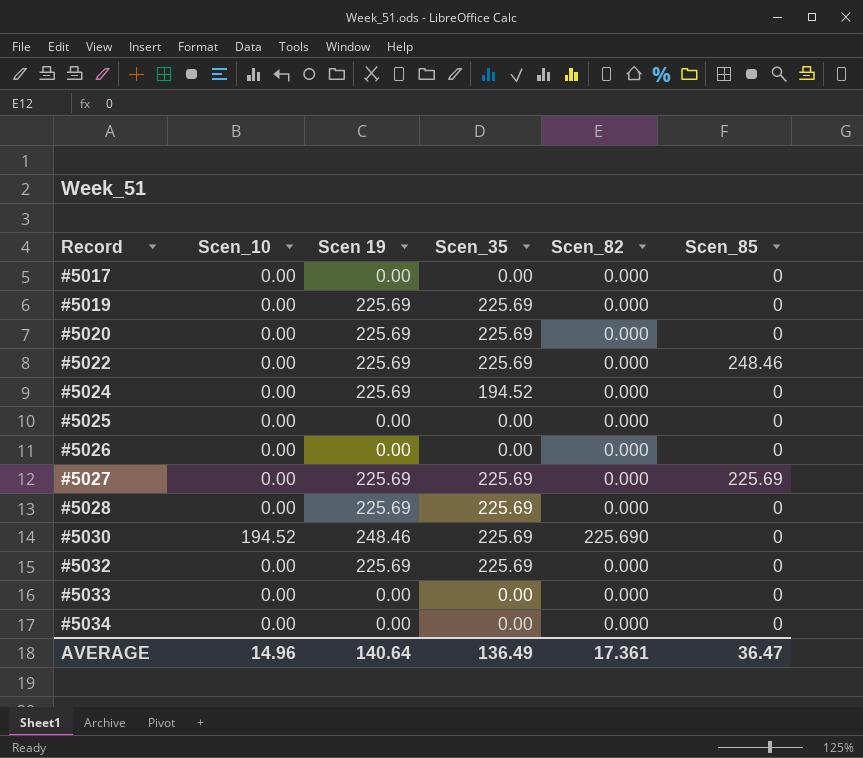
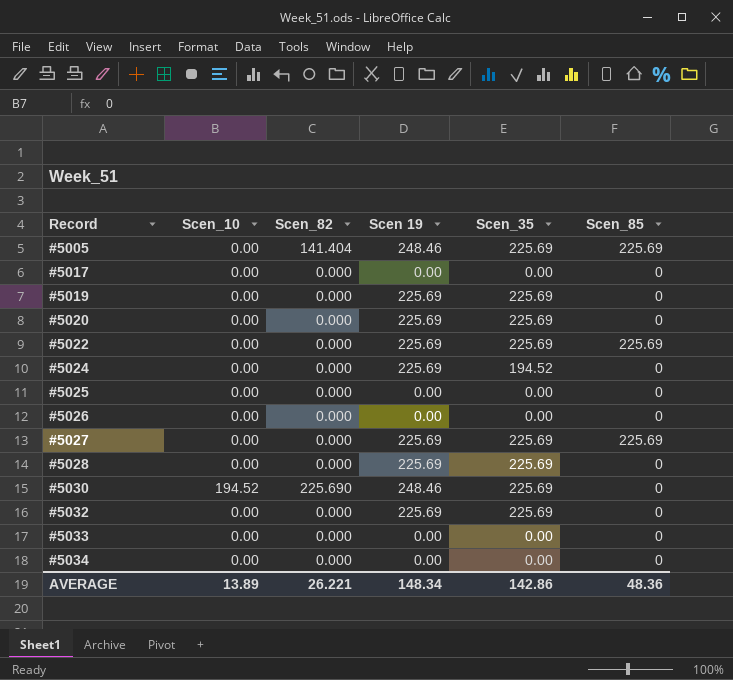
column Scen_82 | position: 5 -> 3
row #5005: none -> 0.00 | 141.404 | 248.46 | 225.69 | 225.69
#5022 | Scen_85: 248.46 -> 225.69
AVERAGE | Scen_10: 14.96 -> 13.89
AVERAGE | Scen_82: 17.361 -> 26.221
AVERAGE | Scen 19: 140.64 -> 148.34
AVERAGE | Scen_35: 136.49 -> 142.86
AVERAGE | Scen_85: 36.47 -> 48.36

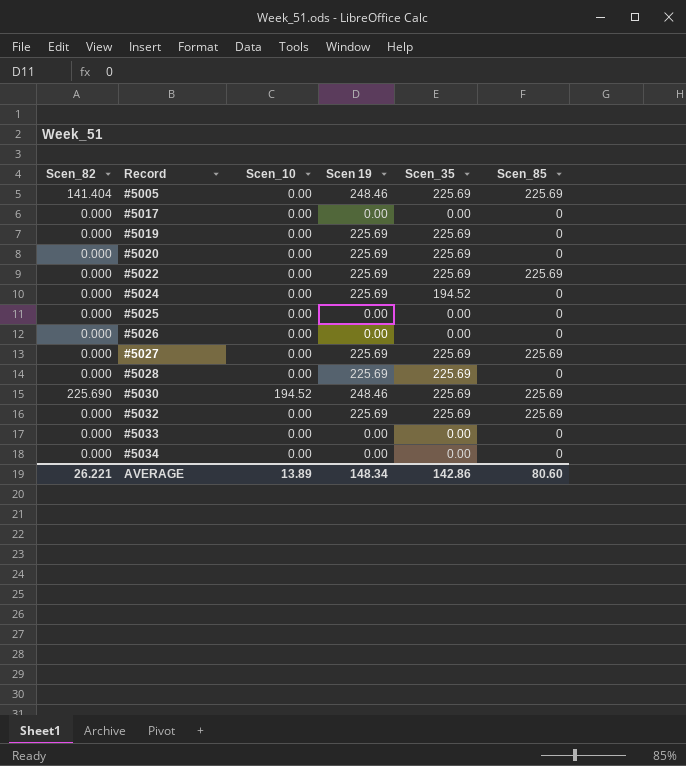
column Scen_82 | position: 3 -> 1
#5030 | Scen_85: 0 -> 225.69
#5032 | Scen_85: 0 -> 225.69
AVERAGE | Scen_85: 48.36 -> 80.60

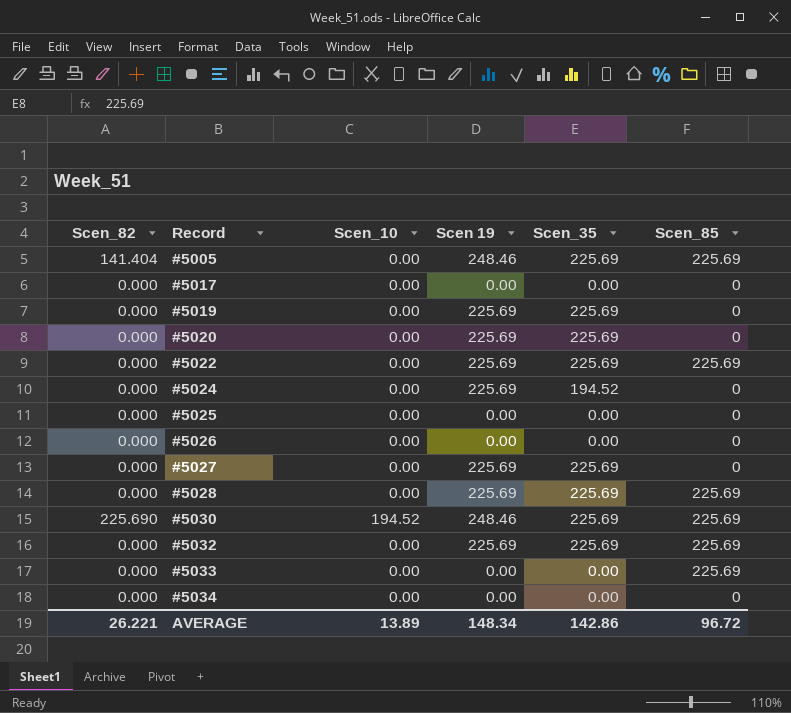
#5027 | Scen_85: 225.69 -> 0
#5028 | Scen_85: 0 -> 225.69
#5033 | Scen_85: 0 -> 225.69
AVERAGE | Scen_85: 80.60 -> 96.72

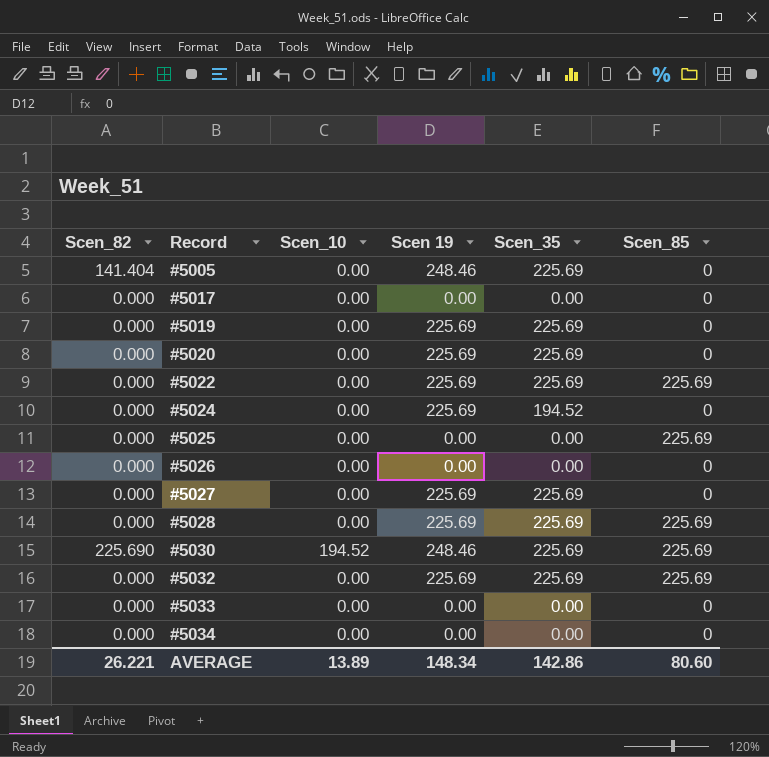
#5005 | Scen_85: 225.69 -> 0
#5025 | Scen_85: 0 -> 225.69
#5033 | Scen_85: 225.69 -> 0
AVERAGE | Scen_85: 96.72 -> 80.60

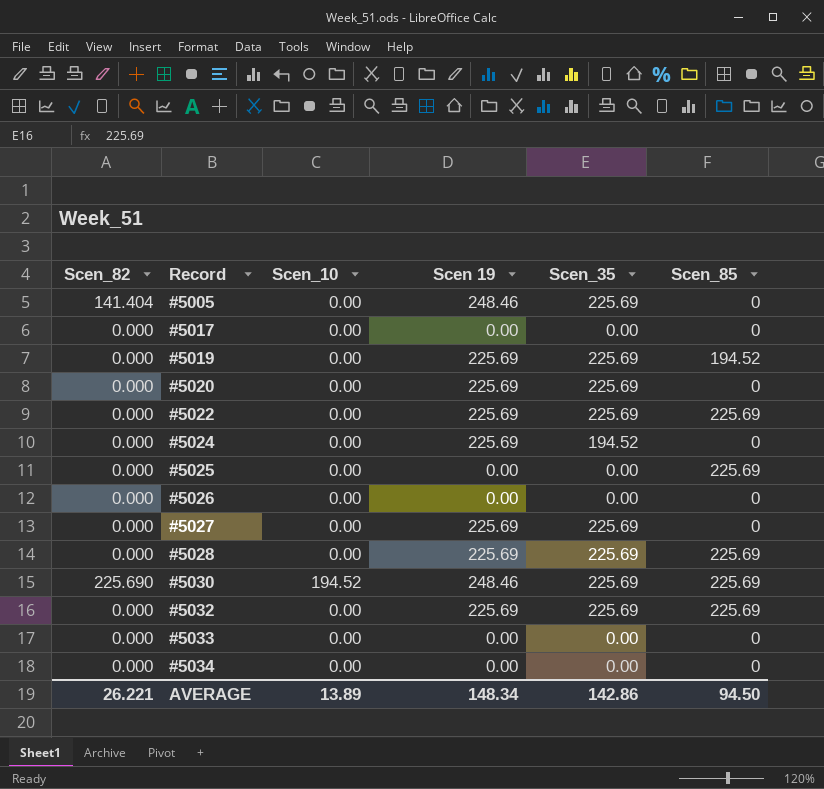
#5019 | Scen_85: 0 -> 194.52
AVERAGE | Scen_85: 80.60 -> 94.50

